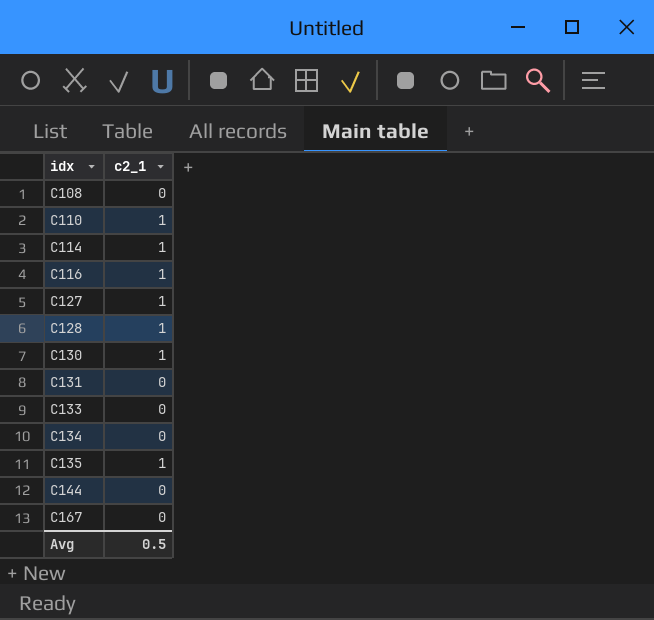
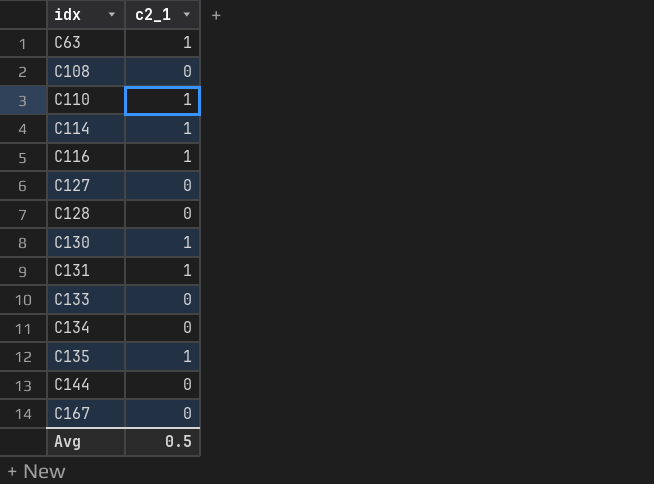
row C63: none -> 1
C127 | c2_1: 1 -> 0
C128 | c2_1: 1 -> 0
C131 | c2_1: 0 -> 1

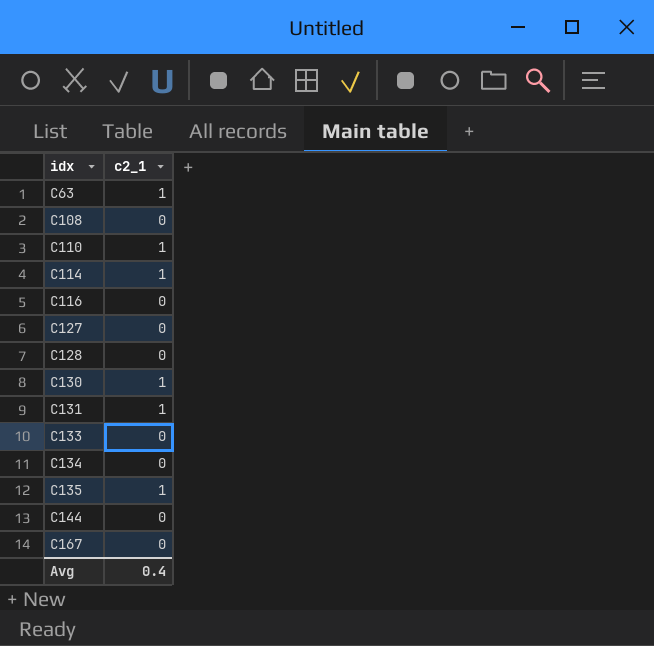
C116 | c2_1: 1 -> 0
Avg | c2_1: 0.5 -> 0.4

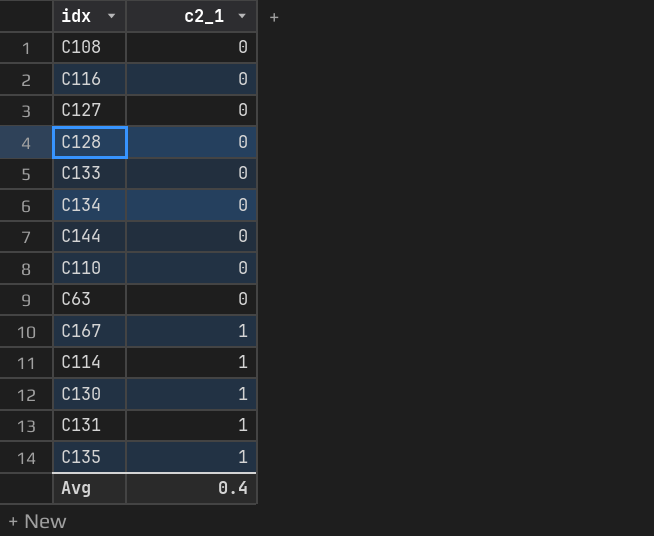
row order: idx ascending -> c2_1 ascending
C110 | c2_1: 1 -> 0
C63 | c2_1: 1 -> 0
C167 | c2_1: 0 -> 1

